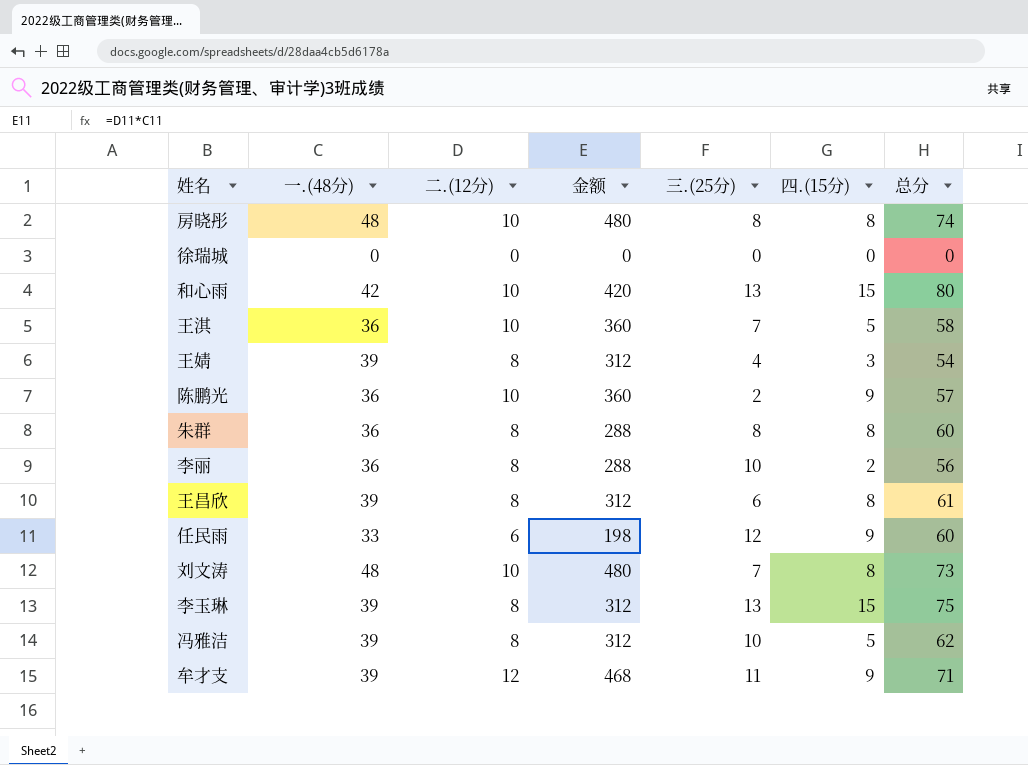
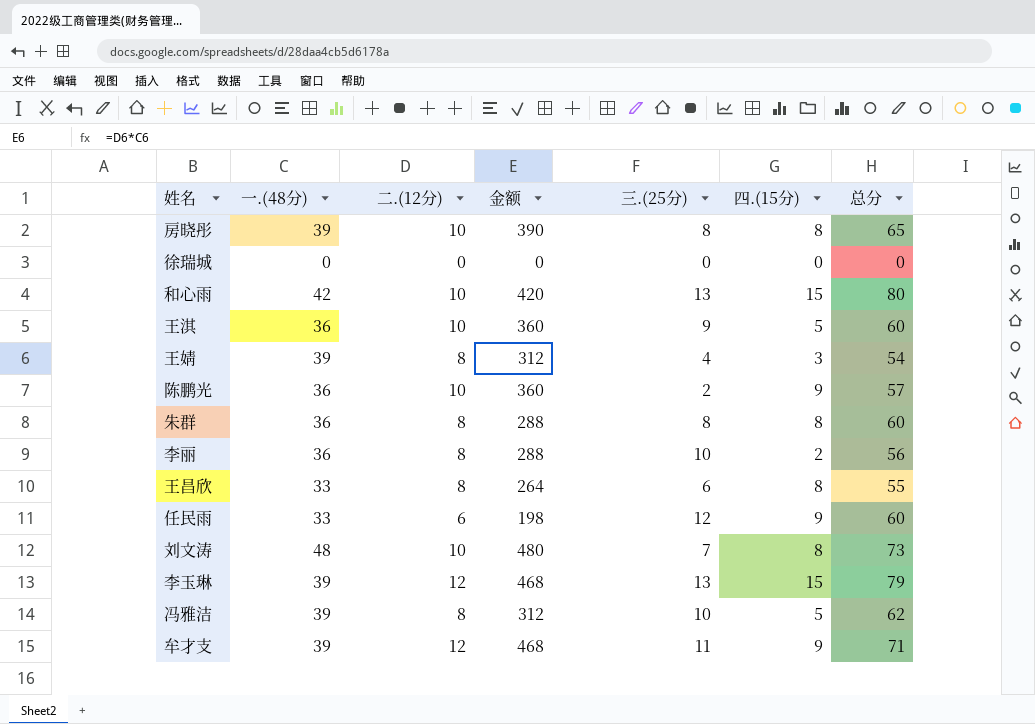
房晓彤 | 一.(48分): 48 -> 39
房晓彤 | 金额: 480 -> 390
房晓彤 | 总分: 74 -> 65
王淇 | 三.(25分): 7 -> 9
王淇 | 总分: 58 -> 60
王昌欣 | 一.(48分): 39 -> 33
王昌欣 | 金额: 312 -> 264
王昌欣 | 总分: 61 -> 55
李玉琳 | 二.(12分): 8 -> 12
李玉琳 | 金额: 312 -> 468
李玉琳 | 总分: 75 -> 79

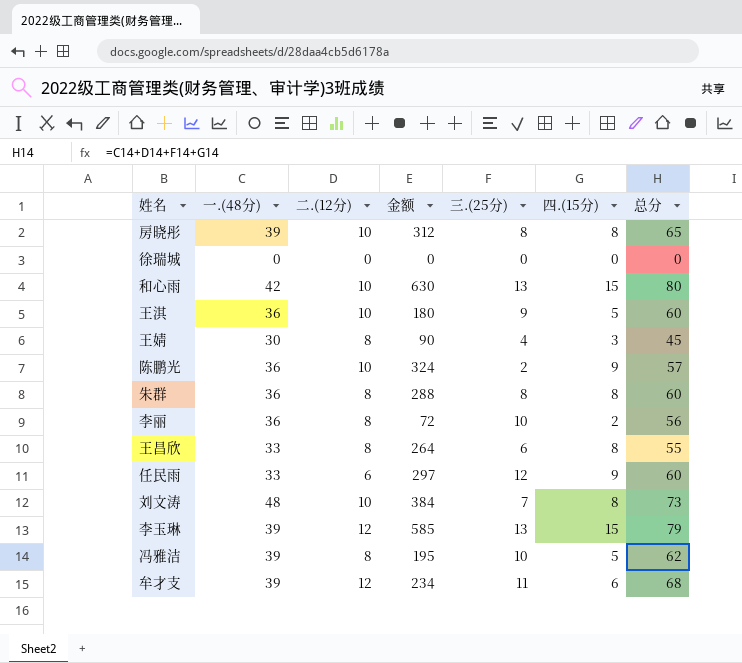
column 金额 | formula: [一.(48分)] * [二.(12分)] -> [一.(48分)] * [四.(15分)]
王婧 | 一.(48分): 39 -> 30
王婧 | 总分: 54 -> 45
牟才支 | 四.(15分): 9 -> 6
牟才支 | 总分: 71 -> 68

